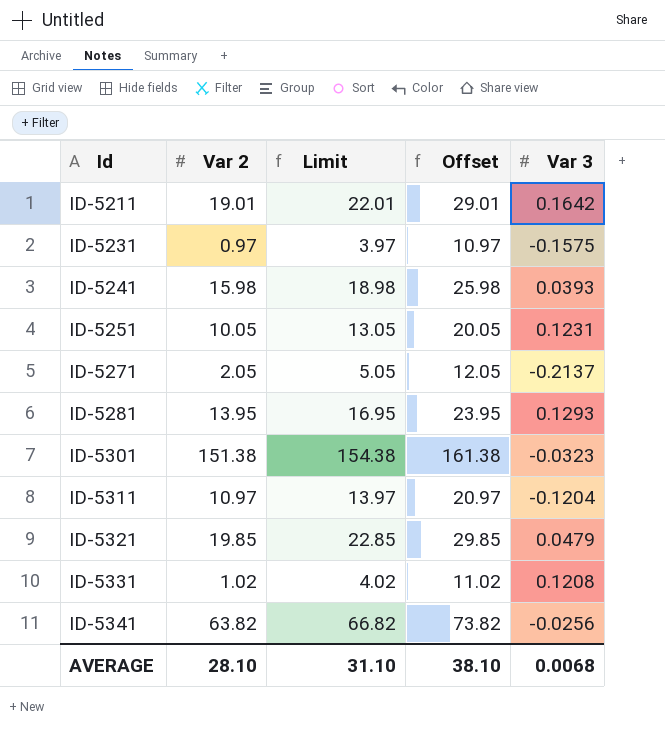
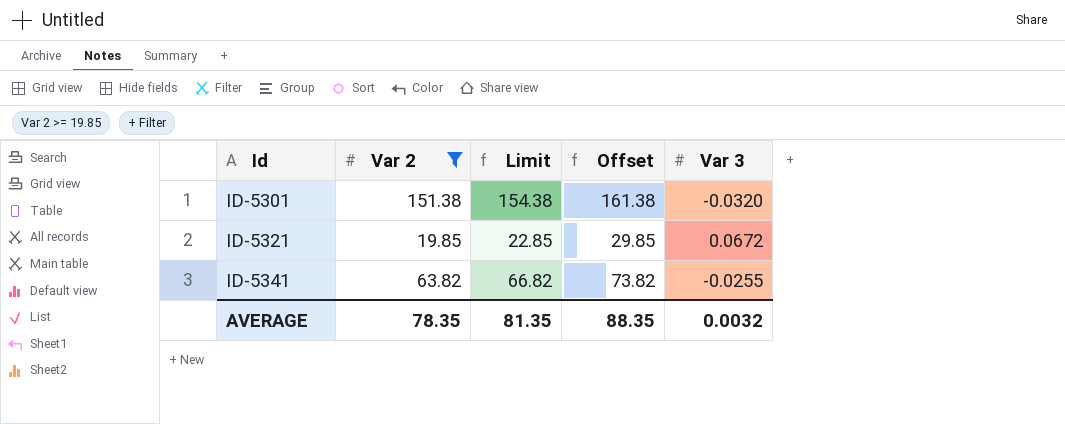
filter: none -> Var 2 >= 19.85
ID-5301 | Var 3: -0.0323 -> -0.0320
ID-5321 | Var 3: 0.0479 -> 0.0672
ID-5341 | Var 3: -0.0256 -> -0.0255
AVERAGE | Var 2: 28.10 -> 78.35
AVERAGE | Limit: 31.10 -> 81.35
AVERAGE | Offset: 38.10 -> 88.35
AVERAGE | Var 3: 0.0068 -> 0.0032

